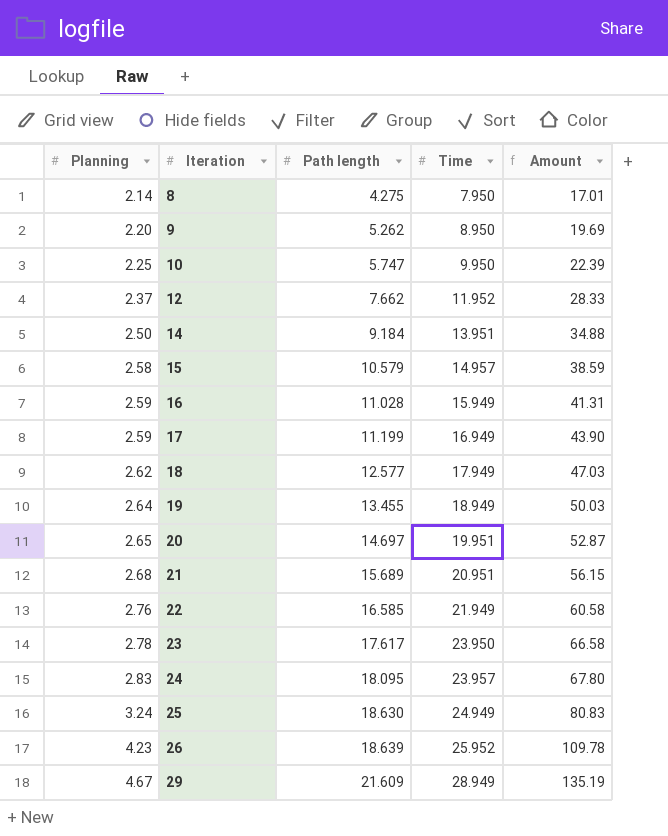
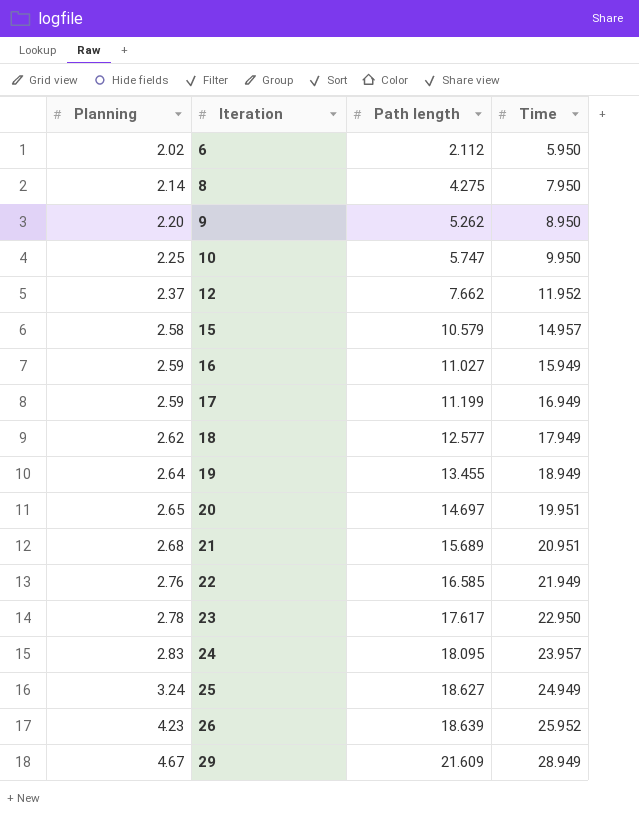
column Amount | formula: [Planning] * [Time] -> none
row 14: 2.50 | 9.184 | 13.951 | 34.88 -> none
row 6: none -> 2.02 | 2.112 | 5.950
16 | Path length: 11.028 -> 11.027
23 | Time: 23.950 -> 22.950
25 | Path length: 18.630 -> 18.627

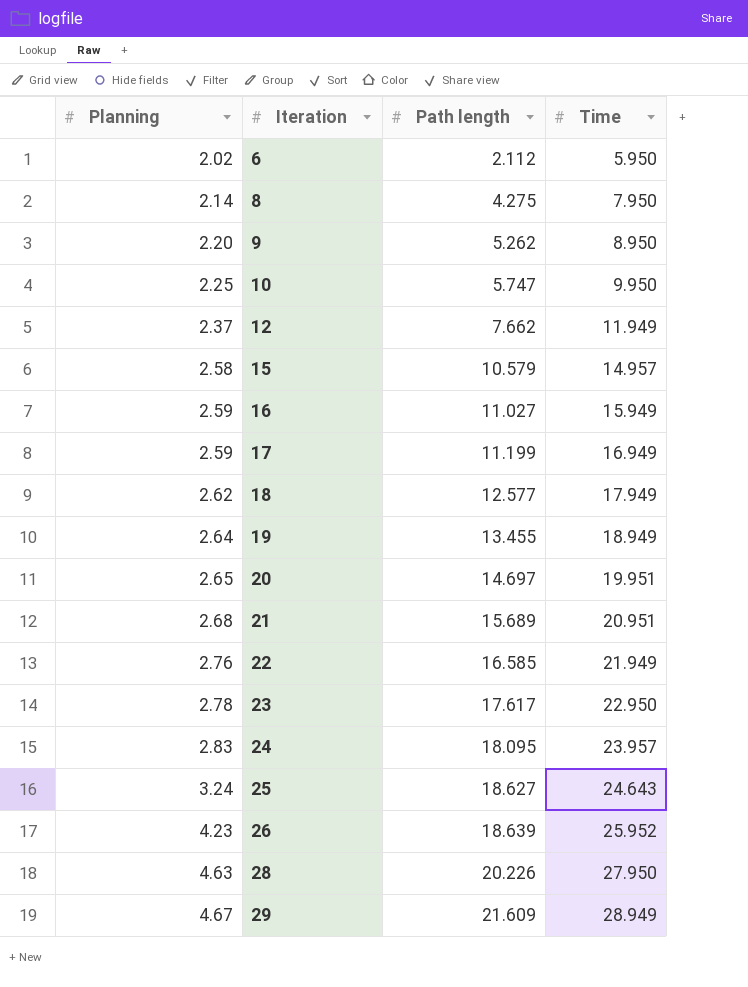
12 | Time: 11.952 -> 11.949
25 | Time: 24.949 -> 24.643
row 28: none -> 4.63 | 20.226 | 27.950

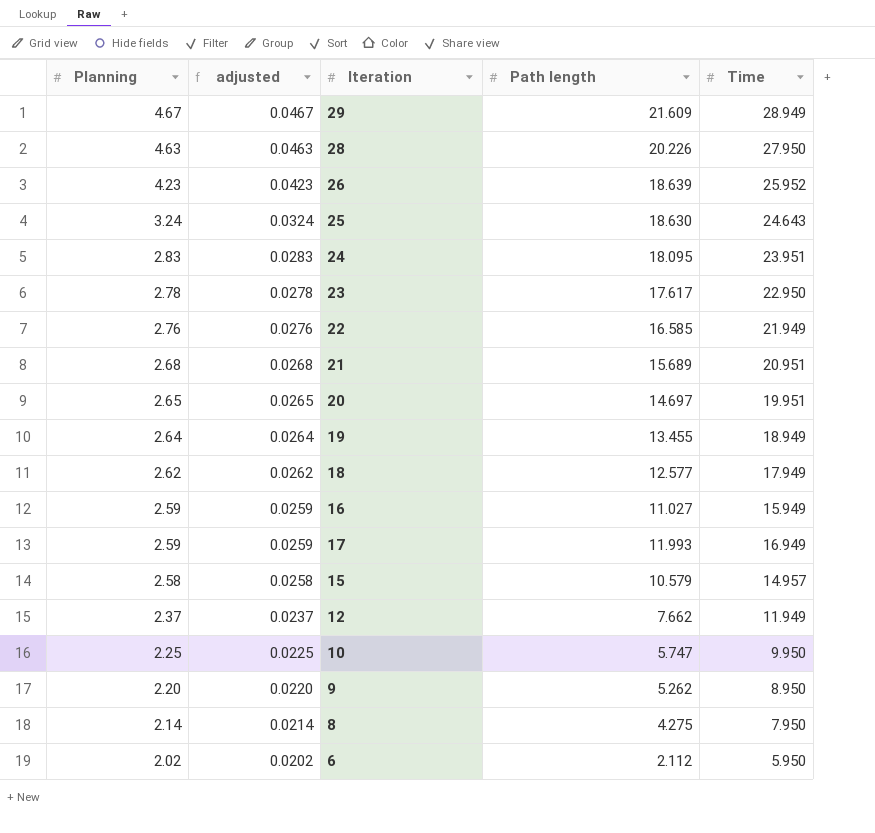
row order: Planning ascending -> Planning descending
column adjusted | formula: none -> [Planning] * 0.01
25 | Path length: 18.627 -> 18.630
24 | Time: 23.957 -> 23.951
17 | Path length: 11.199 -> 11.993

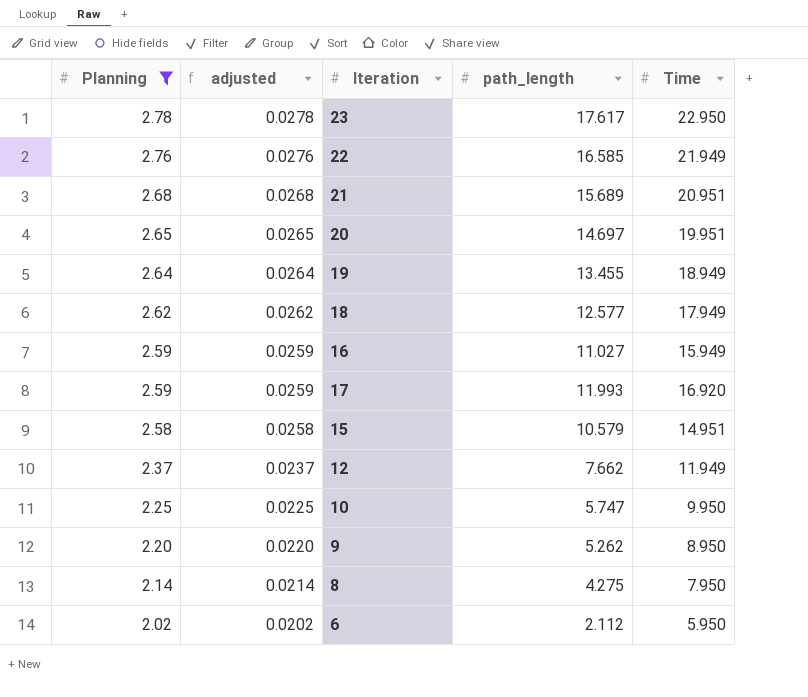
filter: none -> Planning <= 2.78
column name: Path length -> path_length
17 | Time: 16.949 -> 16.920
15 | Time: 14.957 -> 14.951

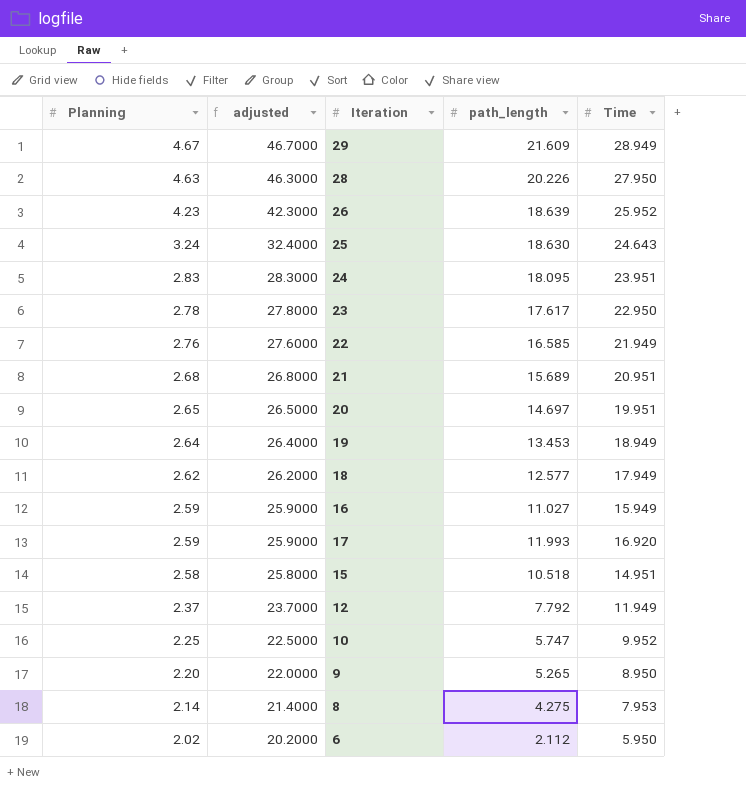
filter: Planning <= 2.78 -> none
column adjusted | formula: [Planning] * 0.01 -> [Planning] * 10
19 | path_length: 13.455 -> 13.453
15 | path_length: 10.579 -> 10.518
12 | path_length: 7.662 -> 7.792
10 | Time: 9.950 -> 9.952
9 | path_length: 5.262 -> 5.265
8 | Time: 7.950 -> 7.953

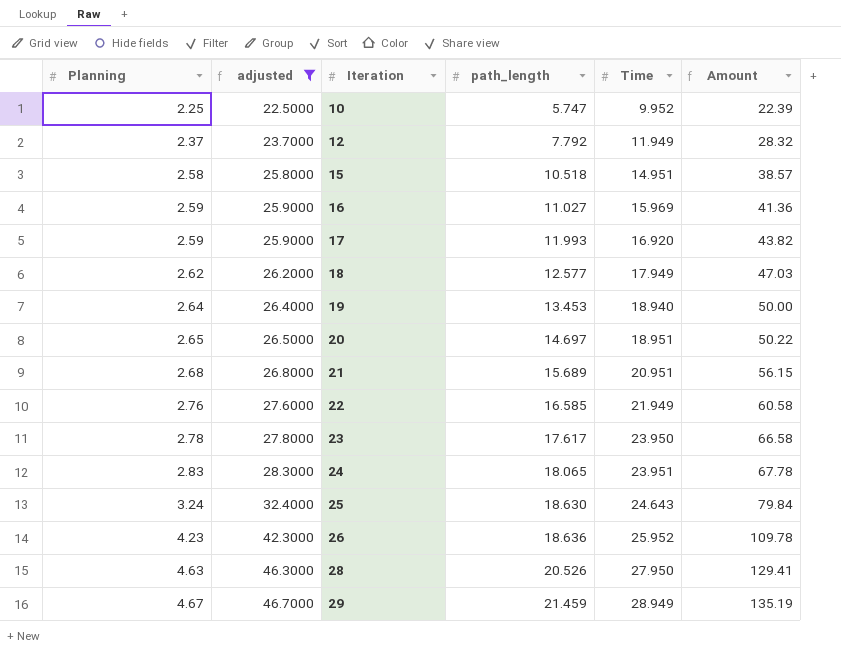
filter: none -> adjusted >= 22.5000
row order: Planning descending -> Planning ascending
column Amount | formula: none -> [Planning] * [Time]
16 | Time: 15.949 -> 15.969
19 | Time: 18.949 -> 18.940
20 | Time: 19.951 -> 18.951
23 | Time: 22.950 -> 23.950
24 | path_length: 18.095 -> 18.065
26 | path_length: 18.639 -> 18.636
28 | path_length: 20.226 -> 20.526
29 | path_length: 21.609 -> 21.459

